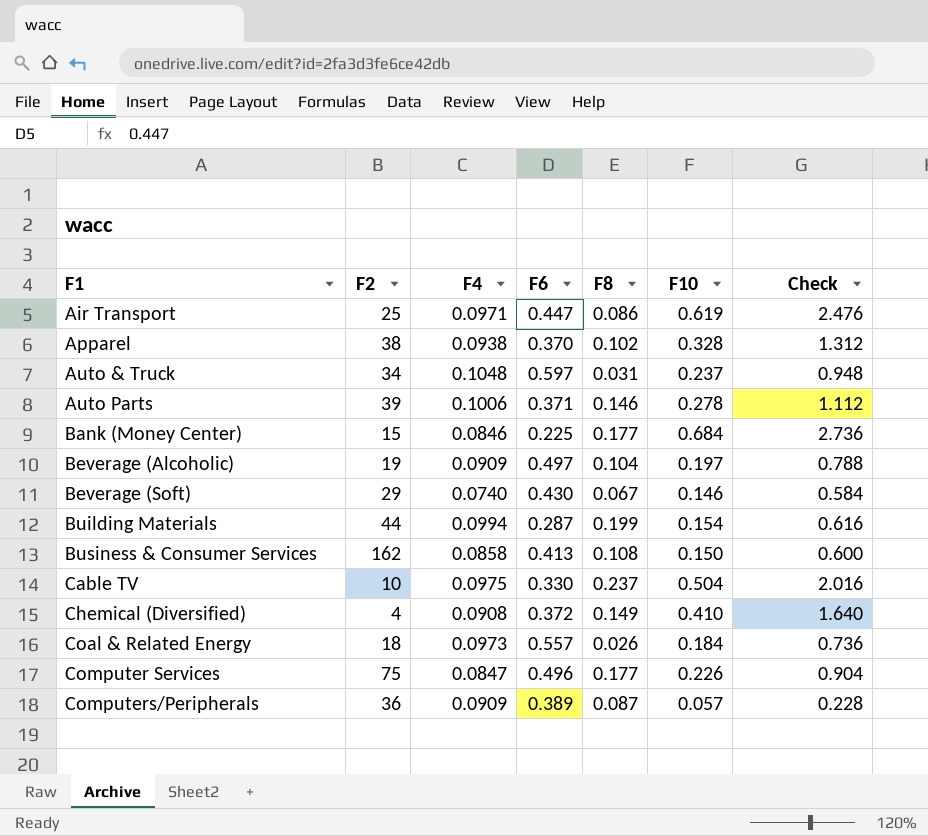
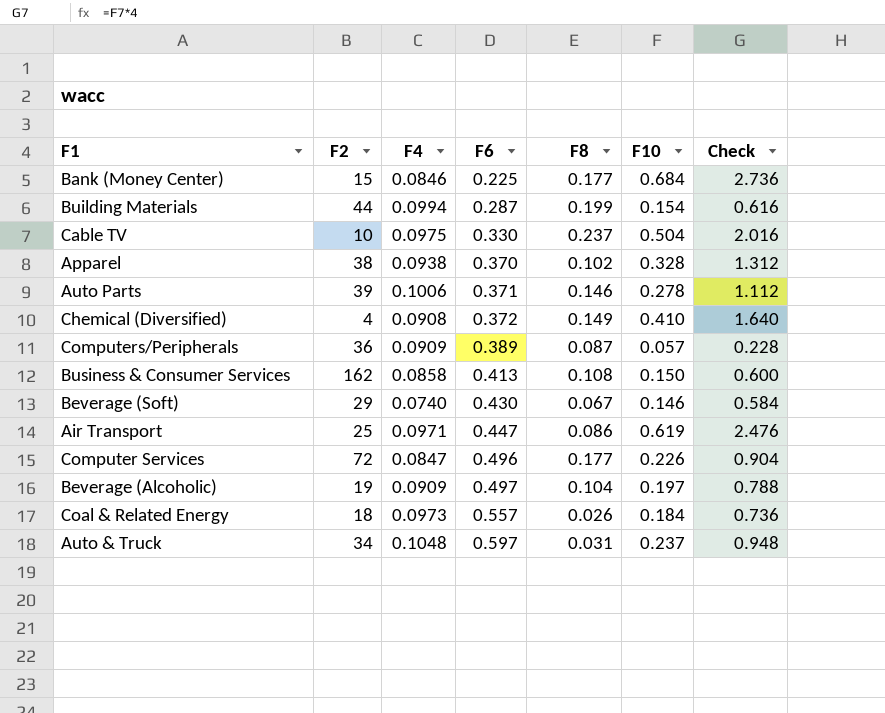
row order: F1 ascending -> F6 ascending
Computer Services | F2: 75 -> 72

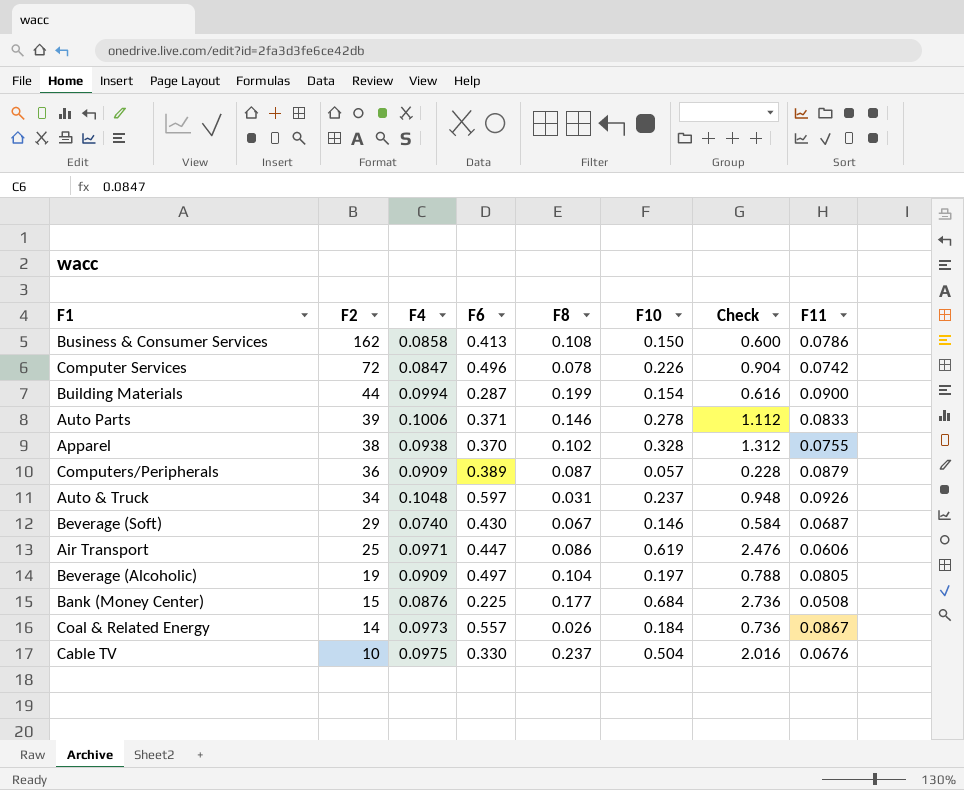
row order: F6 ascending -> F2 descending
column F11 | position: none -> 8
row Chemical (Diversified): 4 | 0.0908 | 0.372 | 0.149 | 0.410 | 1.640 -> none
Computer Services | F8: 0.177 -> 0.078
Bank (Money Center) | F4: 0.0846 -> 0.0876
Coal & Related Energy | F2: 18 -> 14

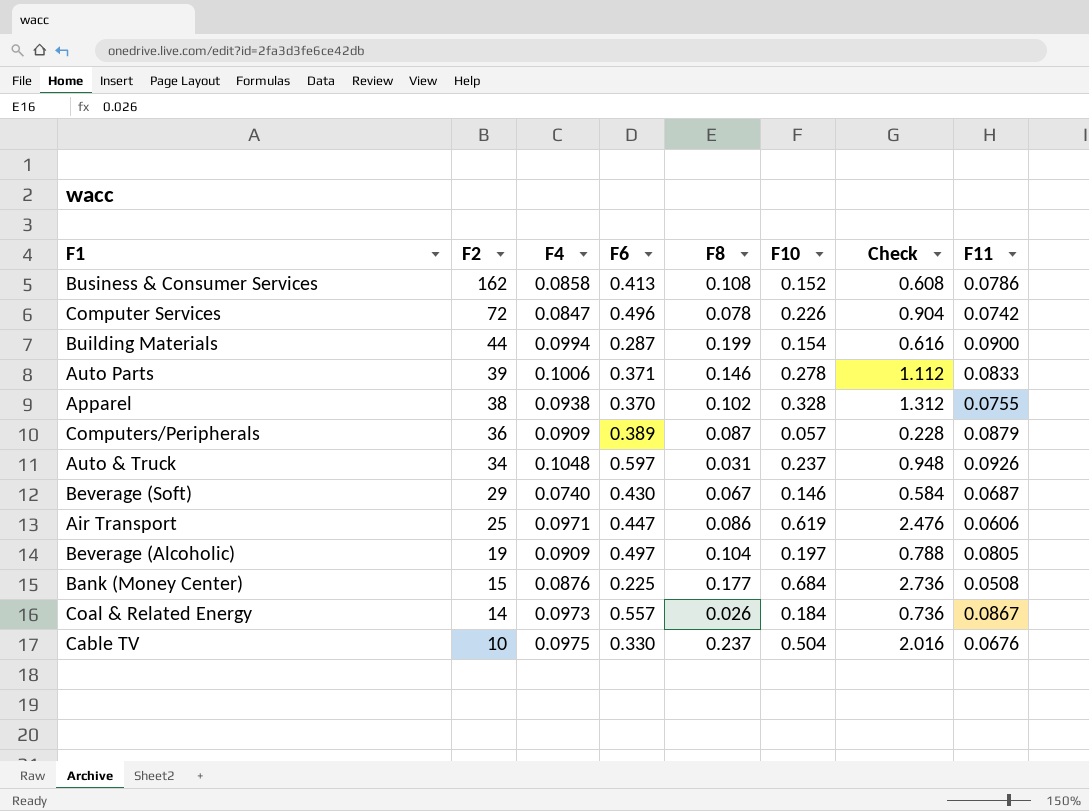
Business & Consumer Services | F10: 0.150 -> 0.152
Business & Consumer Services | Check: 0.600 -> 0.608

